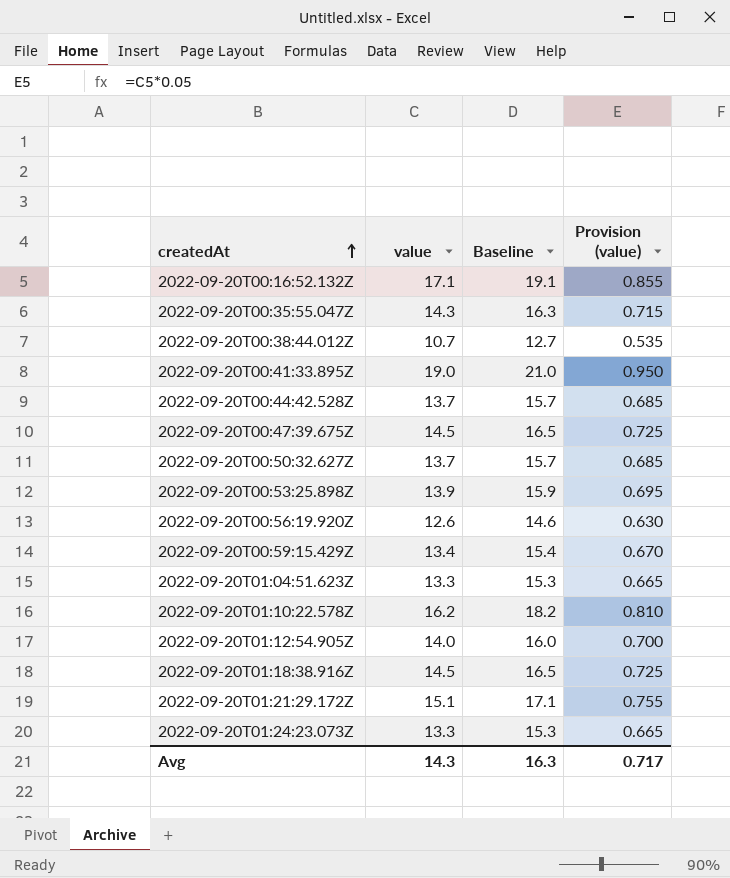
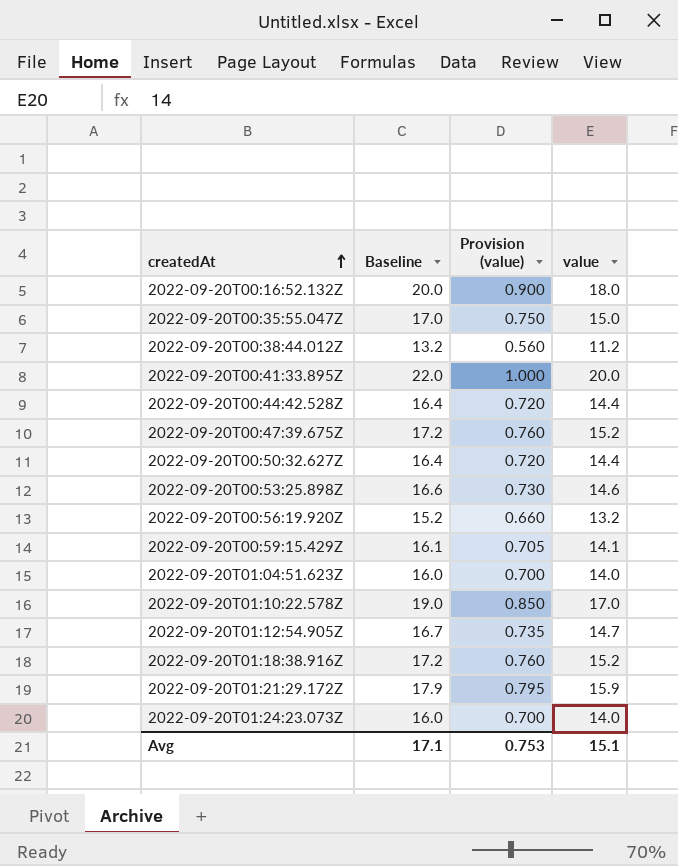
column value | position: 2 -> 4
2022-09-20T00:16:52.132Z | Baseline: 19.1 -> 20.0
2022-09-20T00:16:52.132Z | Provision (value): 0.855 -> 0.900
2022-09-20T00:16:52.132Z | value: 17.1 -> 18.0
2022-09-20T00:35:55.047Z | Baseline: 16.3 -> 17.0
2022-09-20T00:35:55.047Z | Provision (value): 0.715 -> 0.750
2022-09-20T00:35:55.047Z | value: 14.3 -> 15.0
2022-09-20T00:38:44.012Z | Baseline: 12.7 -> 13.2
2022-09-20T00:38:44.012Z | Provision (value): 0.535 -> 0.560
2022-09-20T00:38:44.012Z | value: 10.7 -> 11.2
2022-09-20T00:41:33.895Z | Baseline: 21.0 -> 22.0
2022-09-20T00:41:33.895Z | Provision (value): 0.950 -> 1.000
2022-09-20T00:41:33.895Z | value: 19.0 -> 20.0
2022-09-20T00:44:42.528Z | Baseline: 15.7 -> 16.4
2022-09-20T00:44:42.528Z | Provision (value): 0.685 -> 0.720
2022-09-20T00:44:42.528Z | value: 13.7 -> 14.4
2022-09-20T00:47:39.675Z | Baseline: 16.5 -> 17.2
2022-09-20T00:47:39.675Z | Provision (value): 0.725 -> 0.760
2022-09-20T00:47:39.675Z | value: 14.5 -> 15.2
2022-09-20T00:50:32.627Z | Baseline: 15.7 -> 16.4
2022-09-20T00:50:32.627Z | Provision (value): 0.685 -> 0.720
2022-09-20T00:50:32.627Z | value: 13.7 -> 14.4
2022-09-20T00:53:25.898Z | Baseline: 15.9 -> 16.6
2022-09-20T00:53:25.898Z | Provision (value): 0.695 -> 0.730
2022-09-20T00:53:25.898Z | value: 13.9 -> 14.6
2022-09-20T00:56:19.920Z | Baseline: 14.6 -> 15.2
2022-09-20T00:56:19.920Z | Provision (value): 0.630 -> 0.660
2022-09-20T00:56:19.920Z | value: 12.6 -> 13.2
2022-09-20T00:59:15.429Z | Baseline: 15.4 -> 16.1
2022-09-20T00:59:15.429Z | Provision (value): 0.670 -> 0.705
2022-09-20T00:59:15.429Z | value: 13.4 -> 14.1
2022-09-20T01:04:51.623Z | Baseline: 15.3 -> 16.0
2022-09-20T01:04:51.623Z | Provision (value): 0.665 -> 0.700
2022-09-20T01:04:51.623Z | value: 13.3 -> 14.0
2022-09-20T01:10:22.578Z | Baseline: 18.2 -> 19.0
2022-09-20T01:10:22.578Z | Provision (value): 0.810 -> 0.850
2022-09-20T01:10:22.578Z | value: 16.2 -> 17.0
2022-09-20T01:12:54.905Z | Baseline: 16.0 -> 16.7
2022-09-20T01:12:54.905Z | Provision (value): 0.700 -> 0.735
2022-09-20T01:12:54.905Z | value: 14.0 -> 14.7
2022-09-20T01:18:38.916Z | Baseline: 16.5 -> 17.2
2022-09-20T01:18:38.916Z | Provision (value): 0.725 -> 0.760
2022-09-20T01:18:38.916Z | value: 14.5 -> 15.2
2022-09-20T01:21:29.172Z | Baseline: 17.1 -> 17.9
2022-09-20T01:21:29.172Z | Provision (value): 0.755 -> 0.795
2022-09-20T01:21:29.172Z | value: 15.1 -> 15.9
2022-09-20T01:24:23.073Z | Baseline: 15.3 -> 16.0
2022-09-20T01:24:23.073Z | Provision (value): 0.665 -> 0.700
2022-09-20T01:24:23.073Z | value: 13.3 -> 14.0
Avg | Baseline: 16.3 -> 17.1
Avg | Provision (value): 0.717 -> 0.753
Avg | value: 14.3 -> 15.1

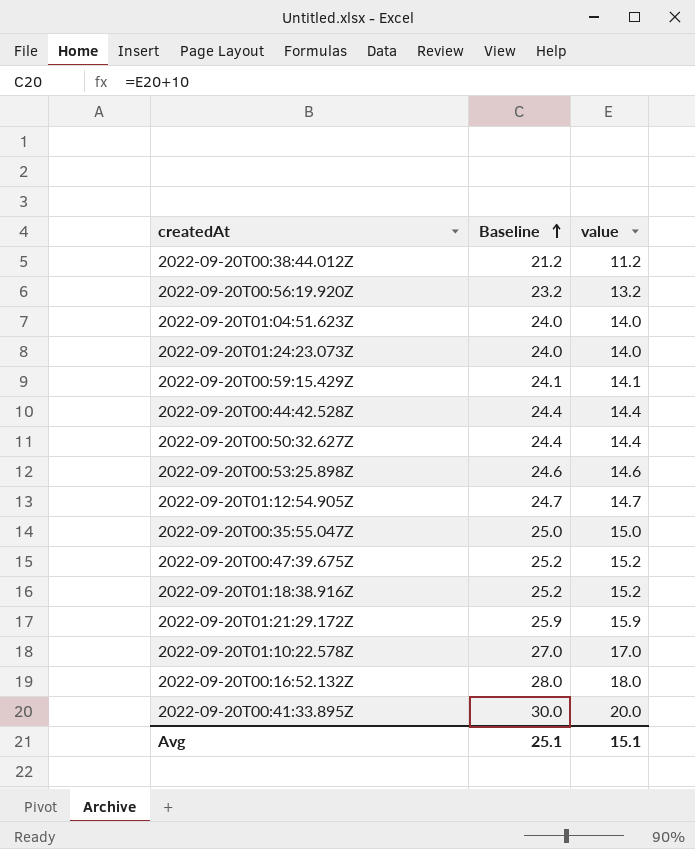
row order: createdAt ascending -> Baseline ascending
column Provision (value) | formula: [value] * 0.05 -> none
column Baseline | formula: [value] + 2 -> [value] + 10
Avg | Baseline: 17.1 -> 25.1

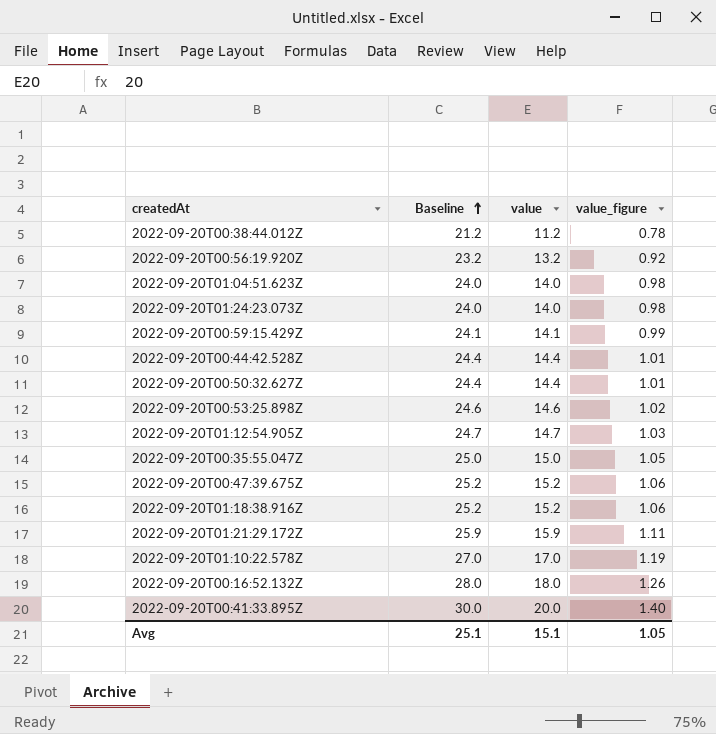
column value_figure | formula: none -> [value] * 0.07

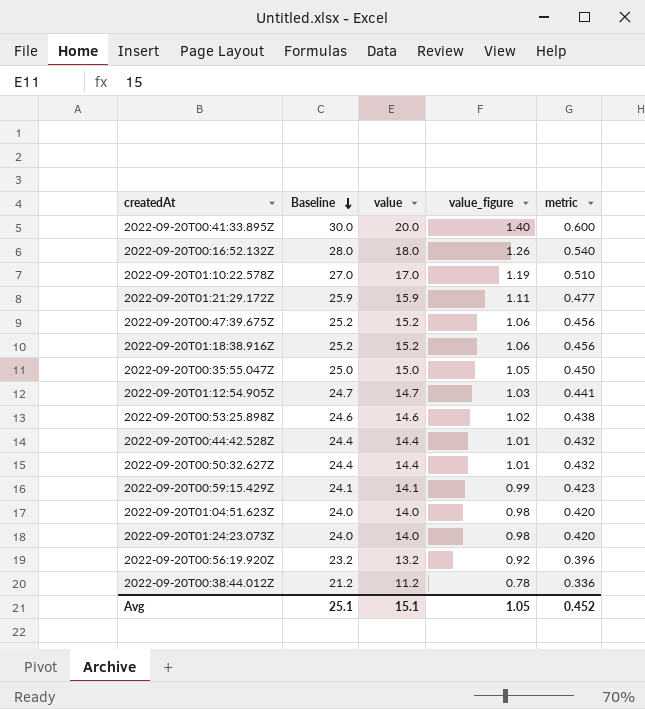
row order: Baseline ascending -> Baseline descending
column metric | formula: none -> [value] * 0.03

